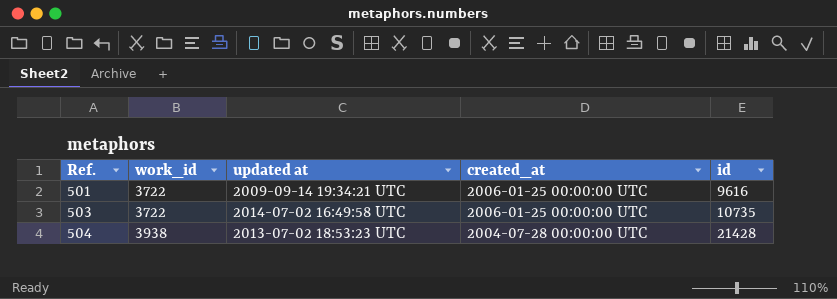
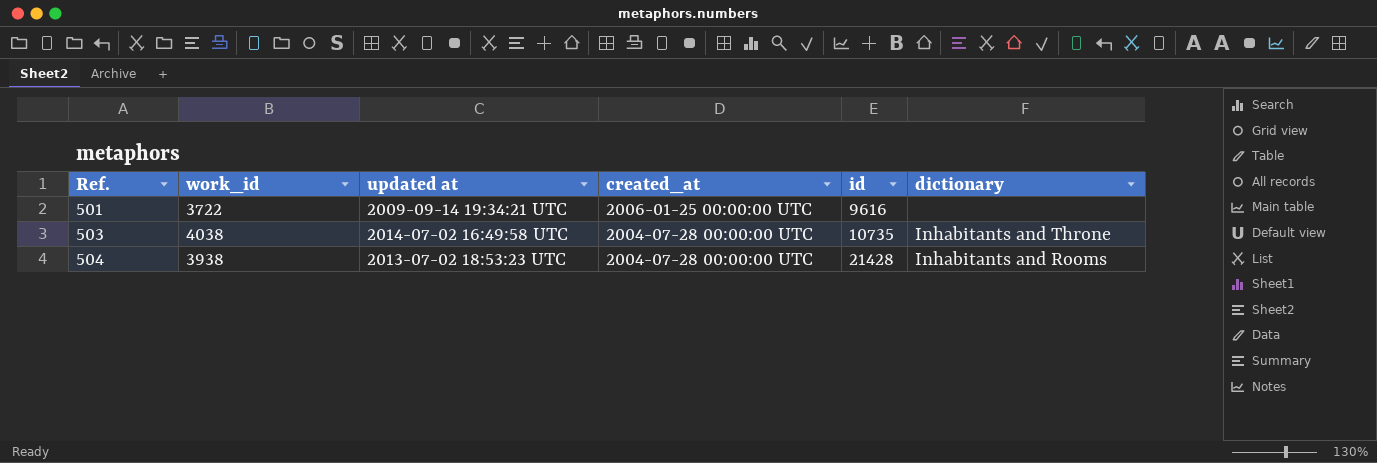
column dictionary | position: none -> 6
503 | work_id: 3722 -> 4038
503 | created_at: 2006-01-25 00:00:00 UTC -> 2004-07-28 00:00:00 UTC

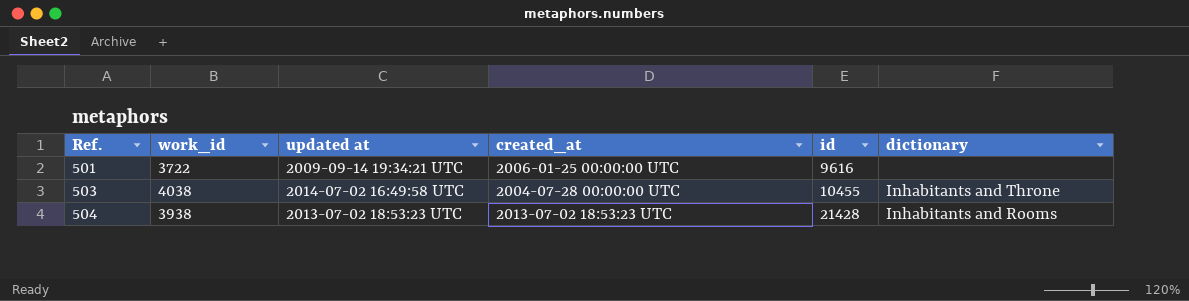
503 | id: 10735 -> 10455
504 | created_at: 2004-07-28 00:00:00 UTC -> 2013-07-02 18:53:23 UTC

